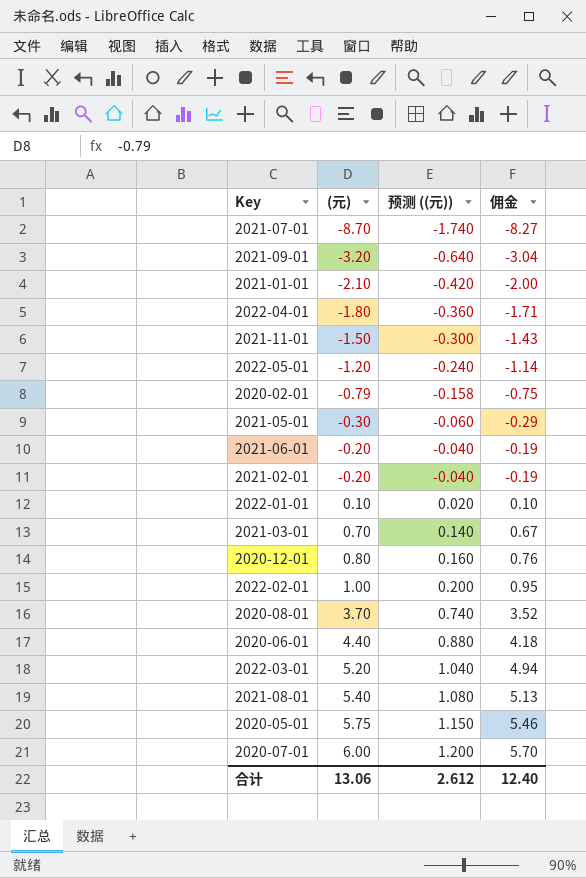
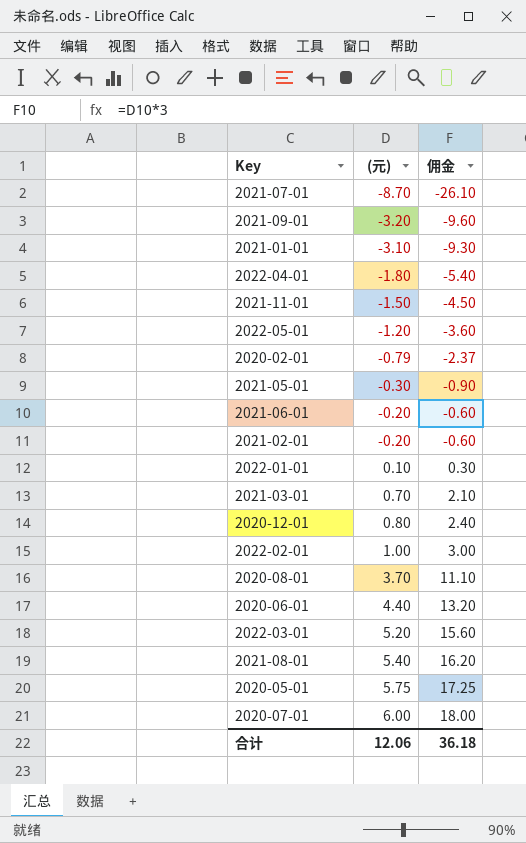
column 预测 ((元)) | formula: [(元)] * 0.2 -> none
column 佣金 | formula: [(元)] * 0.95 -> [(元)] * 3
2021-01-01 | (元): -2.10 -> -3.10
合计 | (元): 13.06 -> 12.06
合计 | 佣金: 12.40 -> 36.18

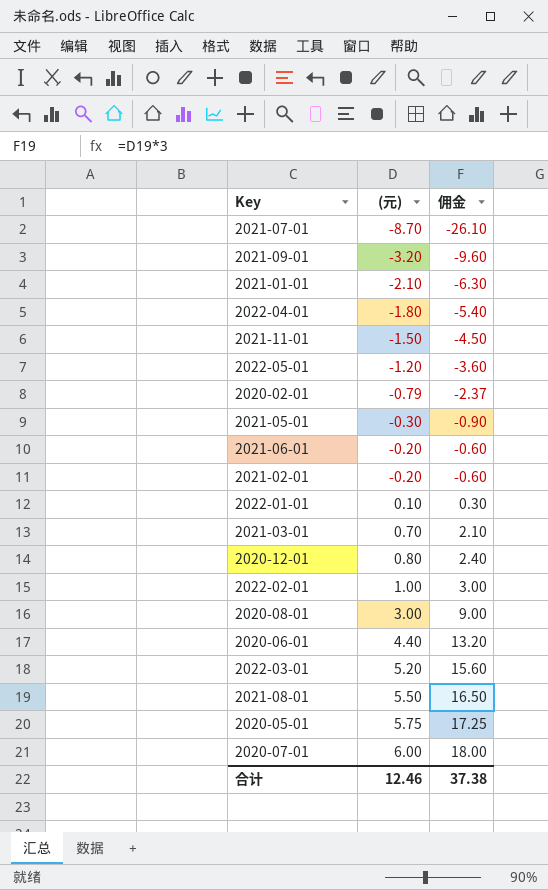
2021-01-01 | (元): -3.10 -> -2.10
2021-01-01 | 佣金: -9.30 -> -6.30
2020-08-01 | (元): 3.70 -> 3.00
2020-08-01 | 佣金: 11.10 -> 9.00
2021-08-01 | (元): 5.40 -> 5.50
2021-08-01 | 佣金: 16.20 -> 16.50
合计 | (元): 12.06 -> 12.46
合计 | 佣金: 36.18 -> 37.38

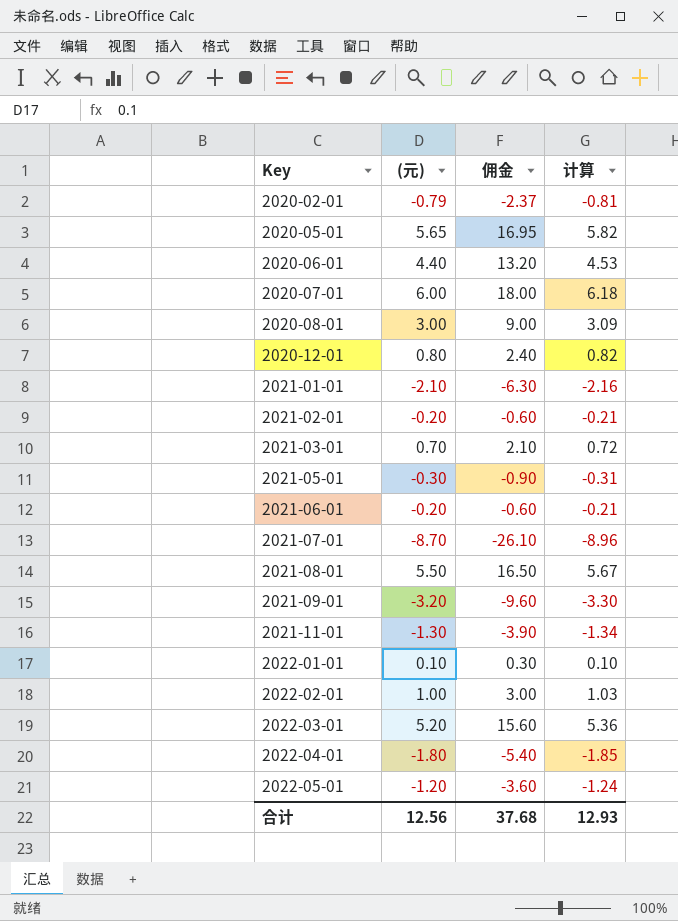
row order: (元) ascending -> Key ascending
column 计算 | formula: none -> [(元)] * 1.03
2020-05-01 | (元): 5.75 -> 5.65
2020-05-01 | 佣金: 17.25 -> 16.95
2021-11-01 | (元): -1.50 -> -1.30
2021-11-01 | 佣金: -4.50 -> -3.90
合计 | (元): 12.46 -> 12.56
合计 | 佣金: 37.38 -> 37.68

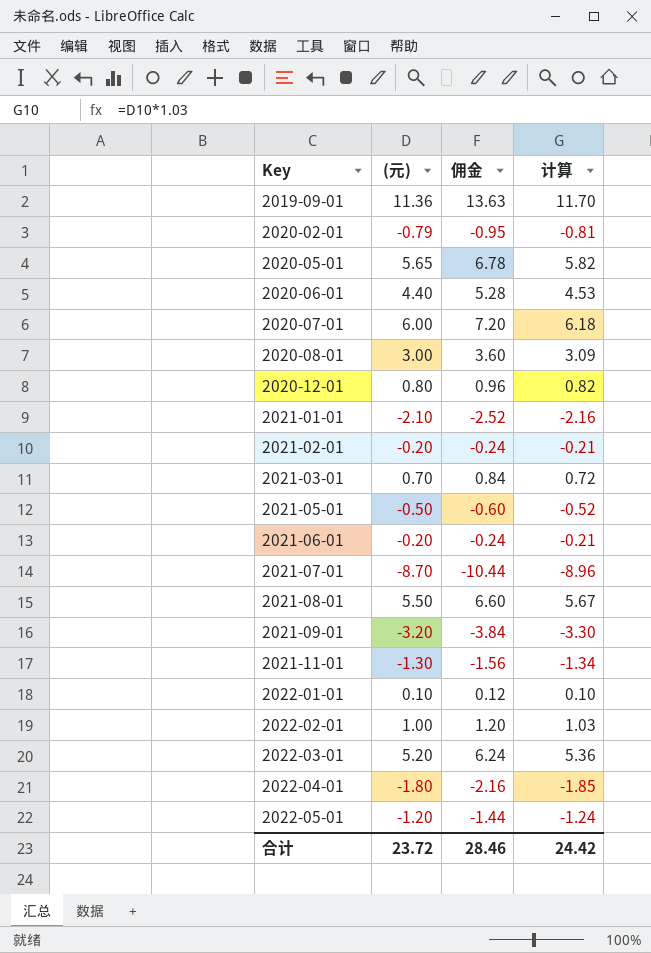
column 佣金 | formula: [(元)] * 3 -> [(元)] * 1.2
row 2019-09-01: none -> 11.36 | 13.63 | 11.70
2021-05-01 | (元): -0.30 -> -0.50
2021-05-01 | 计算: -0.31 -> -0.52
合计 | (元): 12.56 -> 23.72
合计 | 佣金: 37.68 -> 28.46
合计 | 计算: 12.93 -> 24.42

